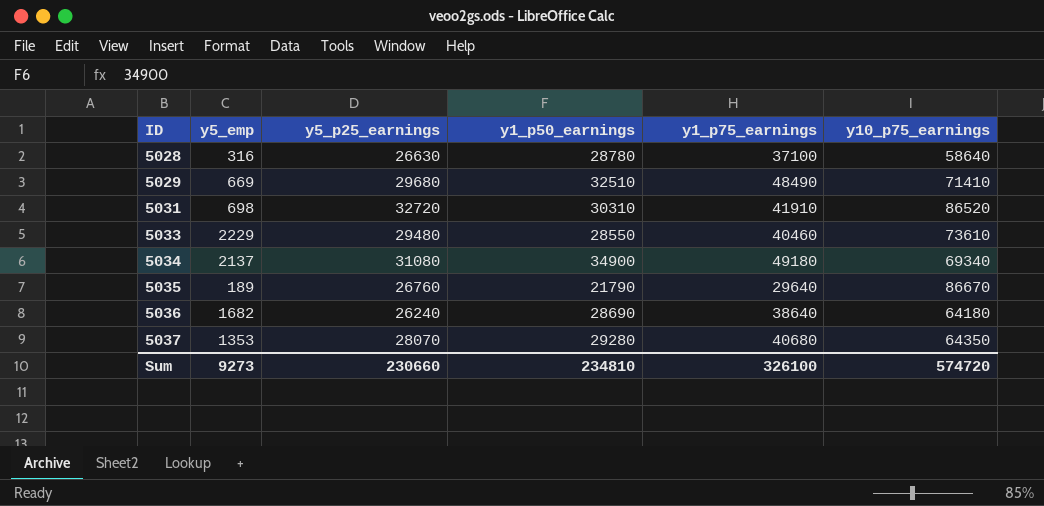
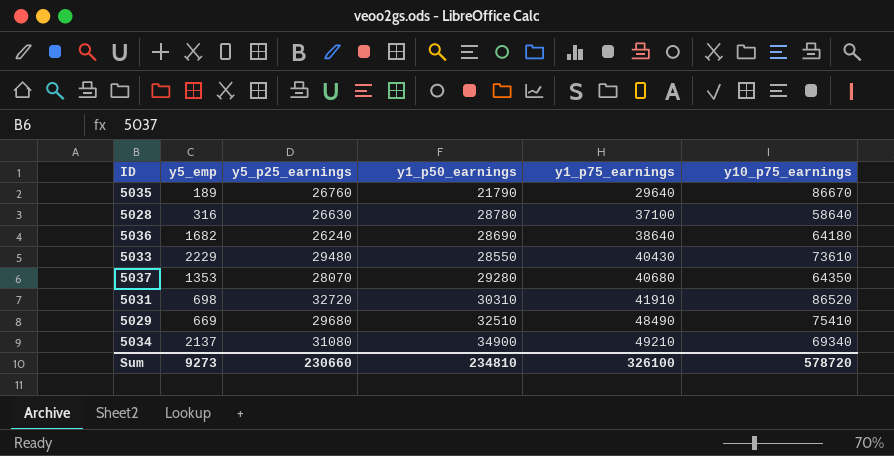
row order: ID ascending -> y1_p75_earnings ascending
5033 | y1_p75_earnings: 40460 -> 40430
5029 | y10_p75_earnings: 71410 -> 75410
5034 | y1_p75_earnings: 49180 -> 49210
Sum | y10_p75_earnings: 574720 -> 578720

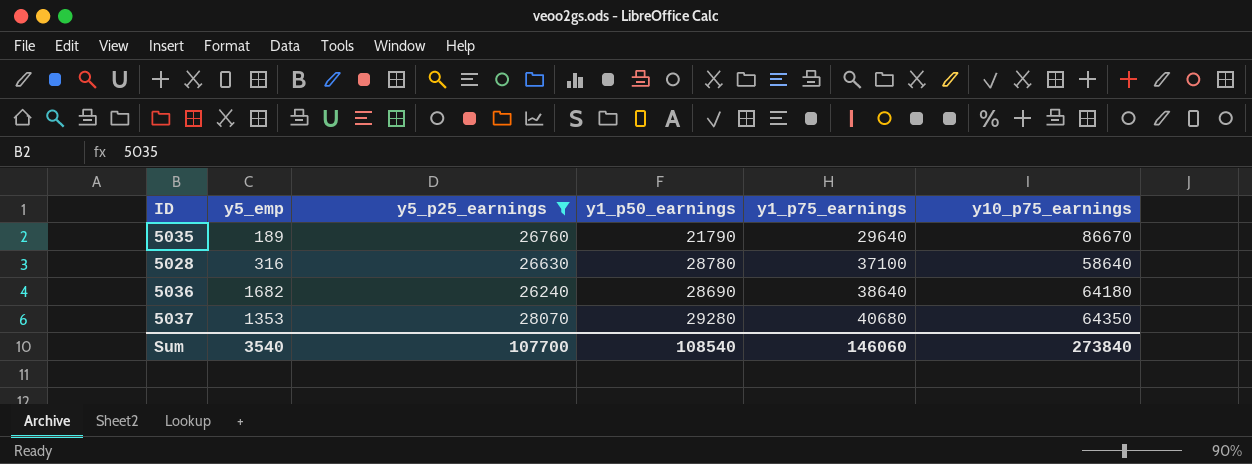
filter: none -> y5_p25_earnings <= 28070
Sum | y5_emp: 9273 -> 3540
Sum | y5_p25_earnings: 230660 -> 107700
Sum | y1_p50_earnings: 234810 -> 108540
Sum | y1_p75_earnings: 326100 -> 146060
Sum | y10_p75_earnings: 578720 -> 273840

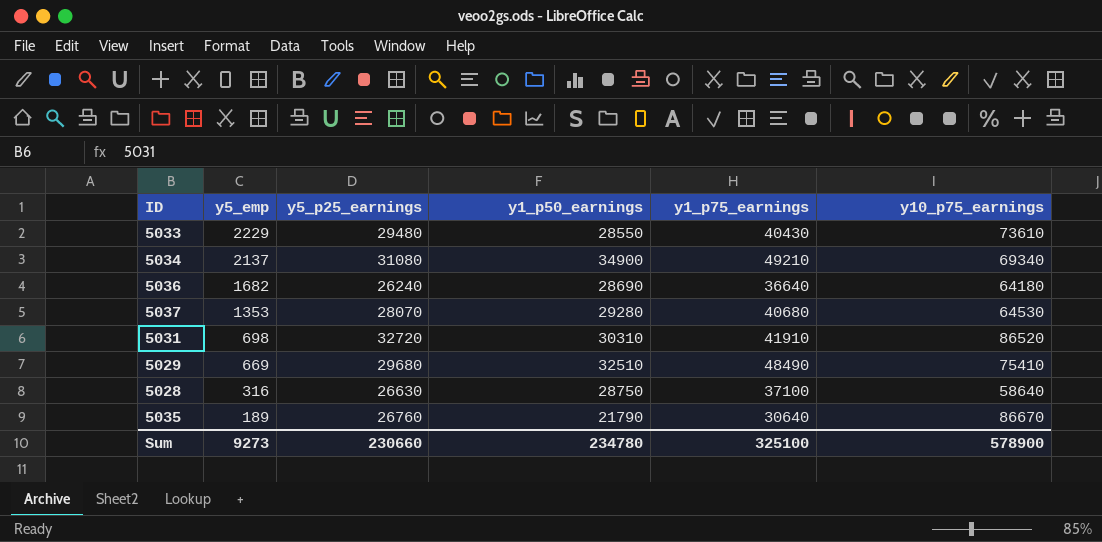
filter: y5_p25_earnings <= 28070 -> none
row order: y1_p75_earnings ascending -> y5_emp descending
5036 | y1_p75_earnings: 38640 -> 36640
5037 | y10_p75_earnings: 64350 -> 64530
5028 | y1_p50_earnings: 28780 -> 28750
5035 | y1_p75_earnings: 29640 -> 30640
Sum | y5_emp: 3540 -> 9273
Sum | y5_p25_earnings: 107700 -> 230660
Sum | y1_p50_earnings: 108540 -> 234780
Sum | y1_p75_earnings: 146060 -> 325100
Sum | y10_p75_earnings: 273840 -> 578900

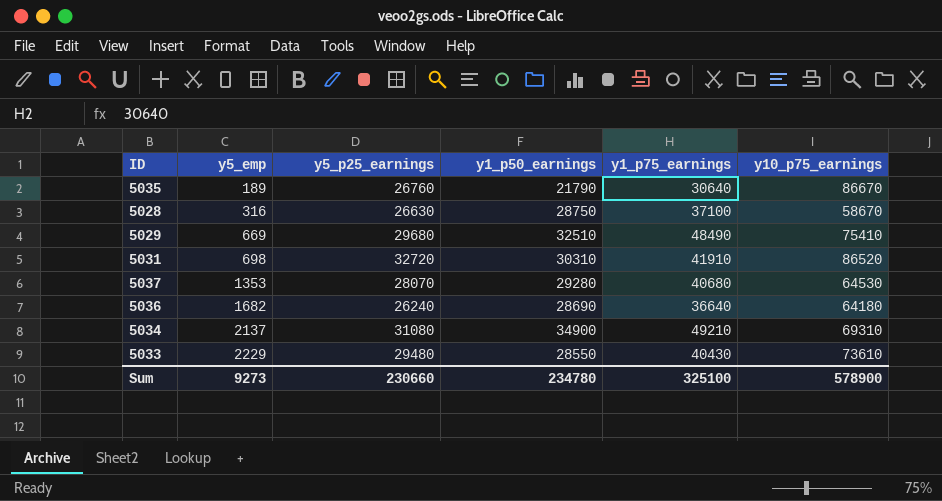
row order: y5_emp descending -> y5_emp ascending
5028 | y10_p75_earnings: 58640 -> 58670
5034 | y10_p75_earnings: 69340 -> 69310

